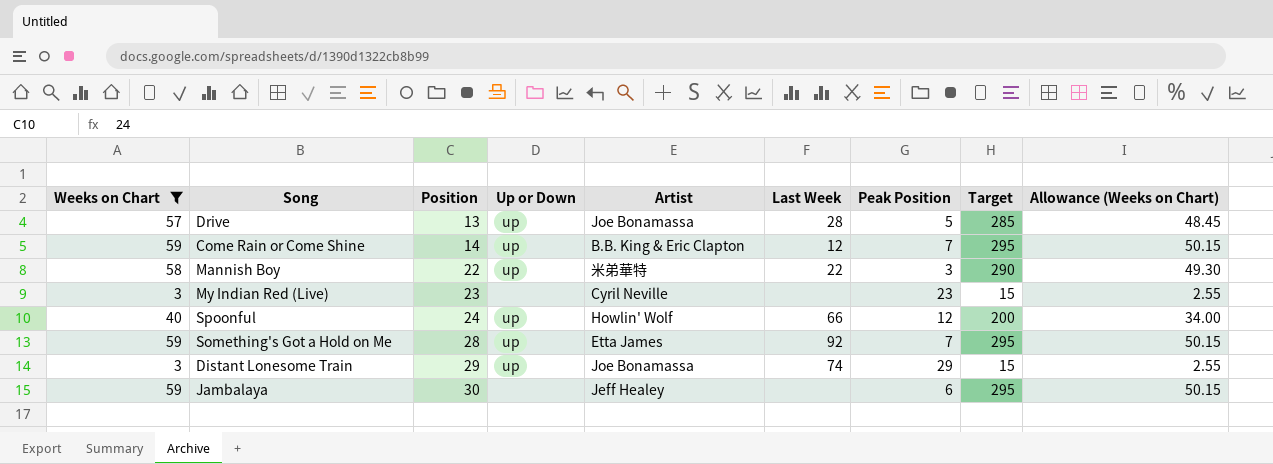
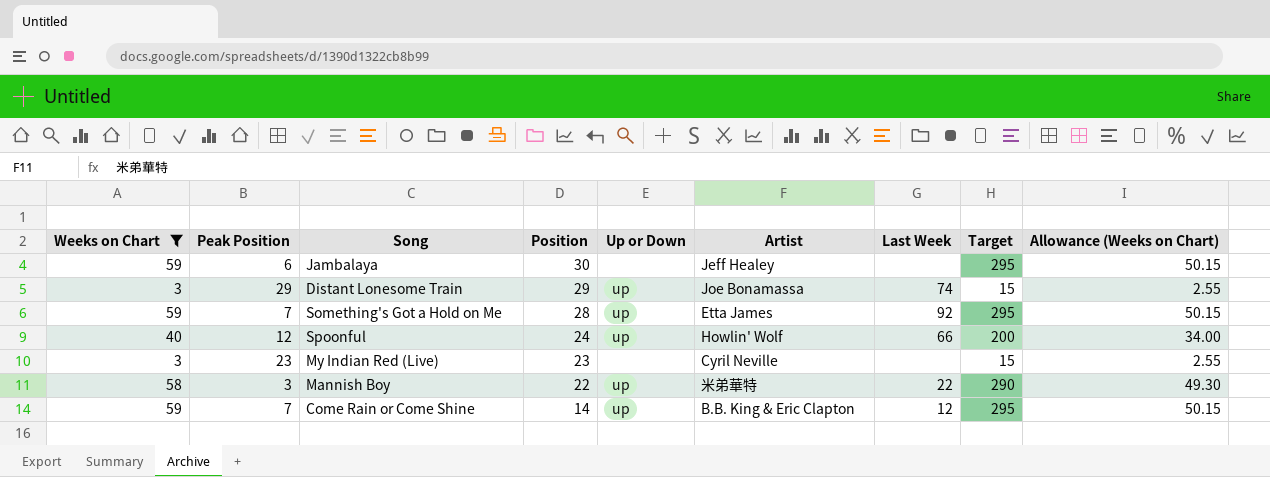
row order: Position ascending -> Position descending
column Peak Position | position: 7 -> 2
row Drive: 57 | 13 | up | Joe Bonamassa | 28 | 5 | 285 | 48.45 -> none

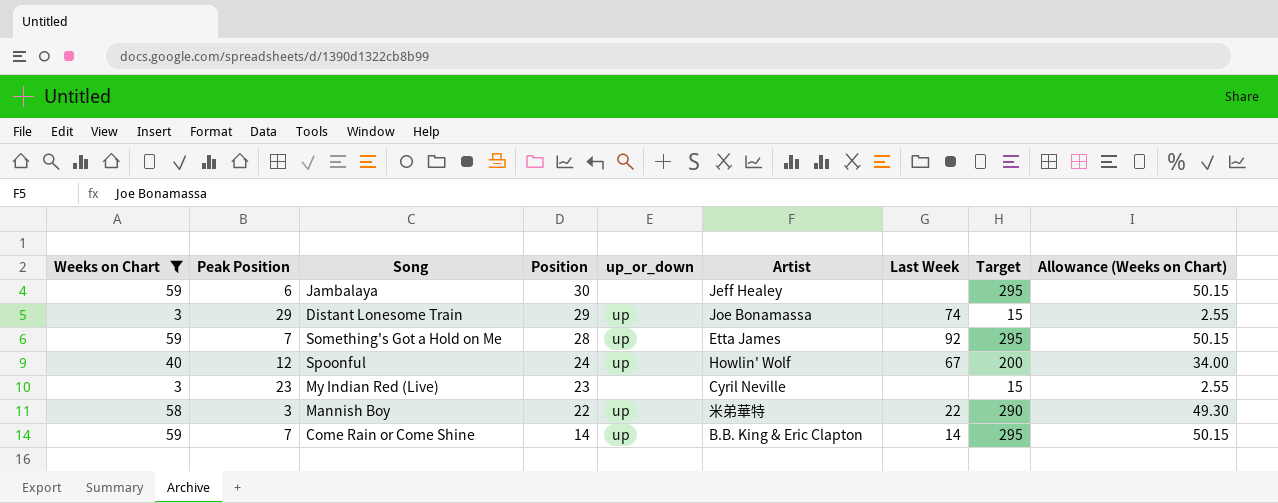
column name: Up or Down -> up_or_down
Spoonful | Last Week: 66 -> 67
Come Rain or Come Shine | Last Week: 12 -> 14

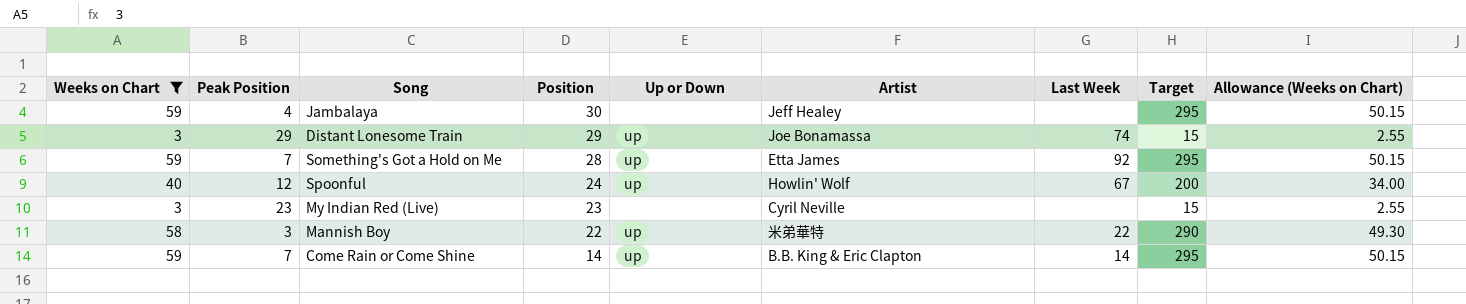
column name: up_or_down -> Up or Down
Jambalaya | Peak Position: 6 -> 4

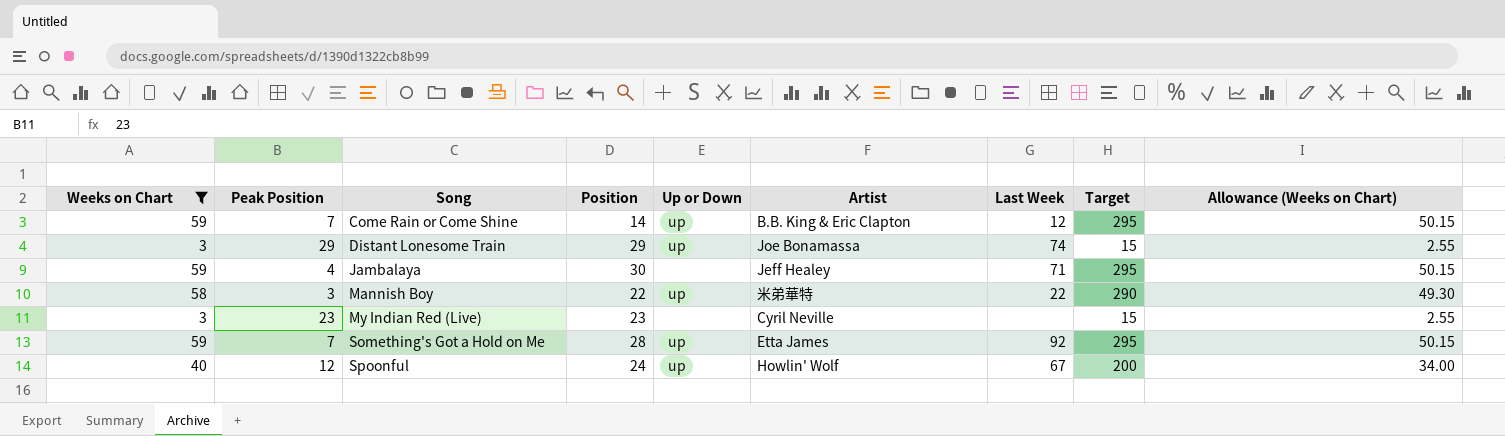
row order: Position descending -> Song ascending
Come Rain or Come Shine | Last Week: 14 -> 12
Jambalaya | Last Week: none -> 71

